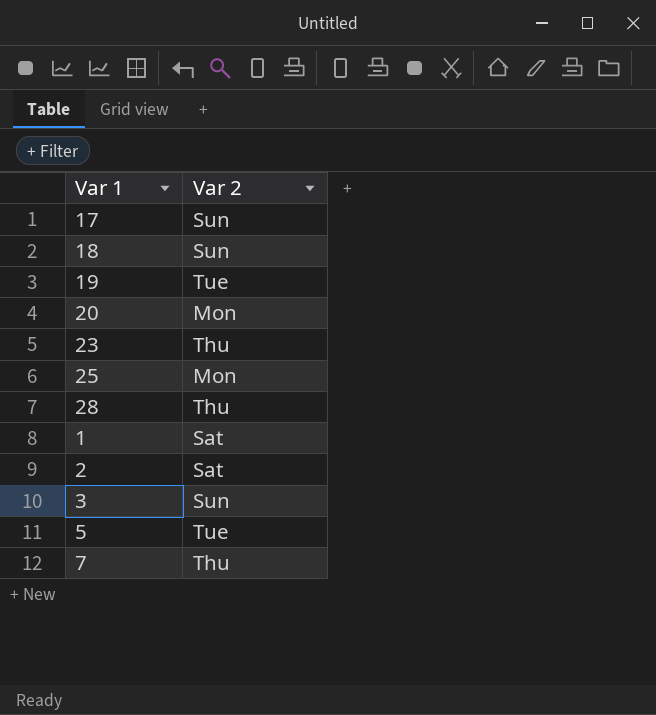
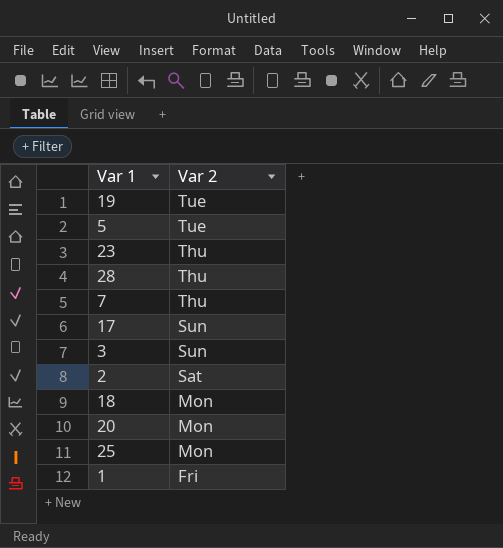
row order: none -> Var 2 descending
18 | Var 2: Sun -> Mon
1 | Var 2: Sat -> Fri

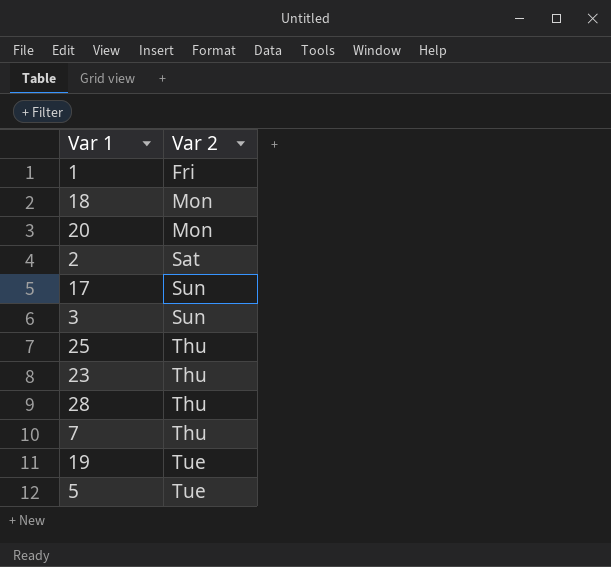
row order: Var 2 descending -> Var 2 ascending
25 | Var 2: Mon -> Thu

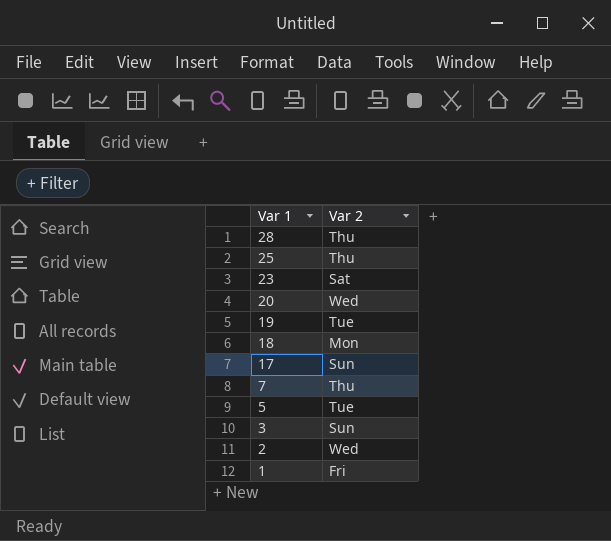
row order: Var 2 ascending -> Var 1 descending
23 | Var 2: Thu -> Sat
20 | Var 2: Mon -> Wed
2 | Var 2: Sat -> Wed

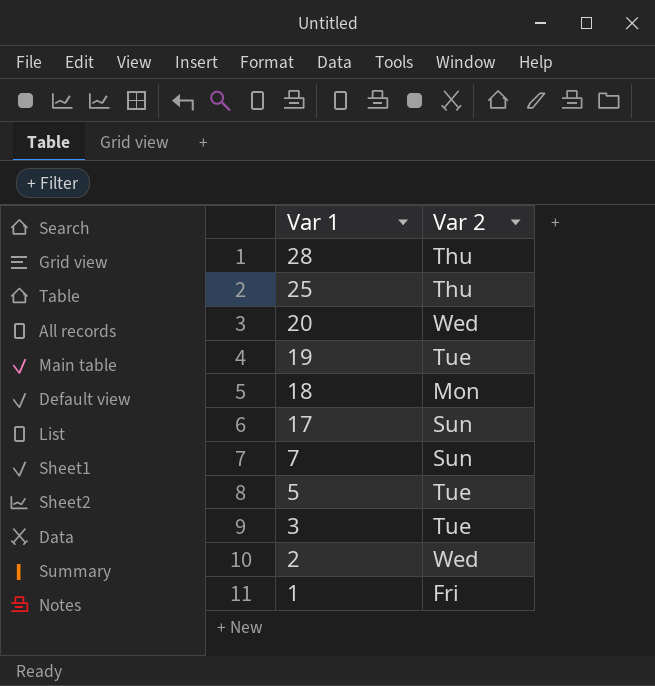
row 23: Sat -> none
7 | Var 2: Thu -> Sun
3 | Var 2: Sun -> Tue

